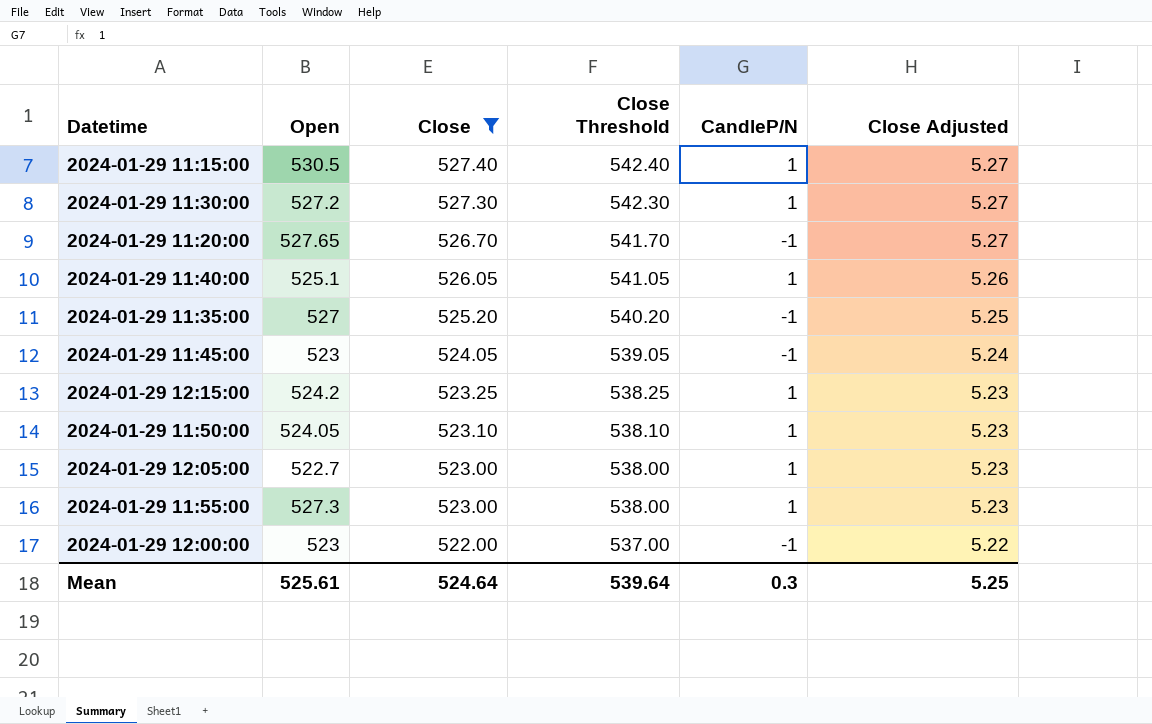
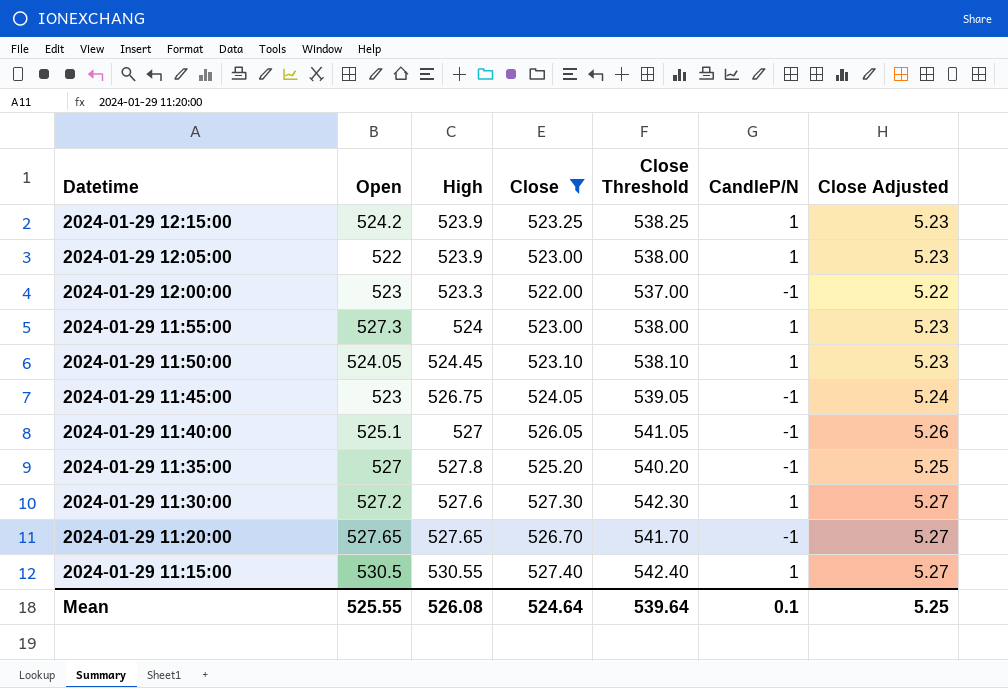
row order: Close descending -> Datetime descending
column High | position: none -> 3
2024-01-29 12:05:00 | Open: 522.7 -> 522
2024-01-29 11:40:00 | CandleP/N: 1 -> -1
Mean | Open: 525.61 -> 525.55
Mean | CandleP/N: 0.3 -> 0.1

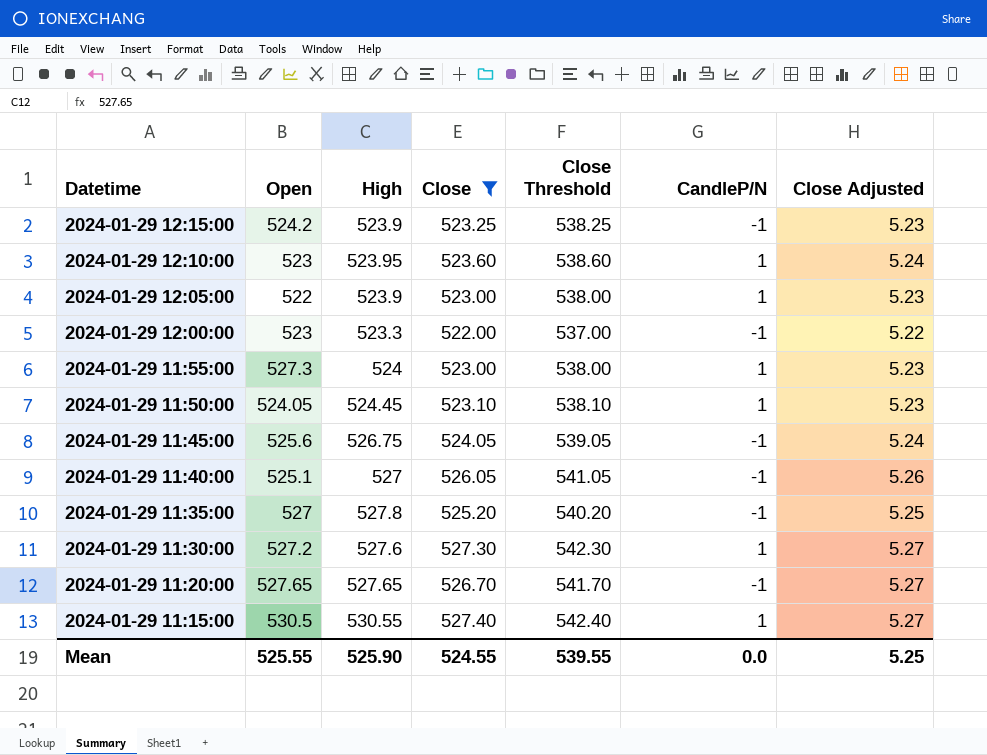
2024-01-29 12:15:00 | CandleP/N: 1 -> -1
row 2024-01-29 12:10:00: none -> 523 | 523.95 | 523.60 | 538.60 | 1 | 5.24
2024-01-29 11:45:00 | Open: 523 -> 525.6
Mean | High: 526.08 -> 525.90
Mean | Close: 524.64 -> 524.55
Mean | Close Threshold: 539.64 -> 539.55
Mean | CandleP/N: 0.1 -> 0.0

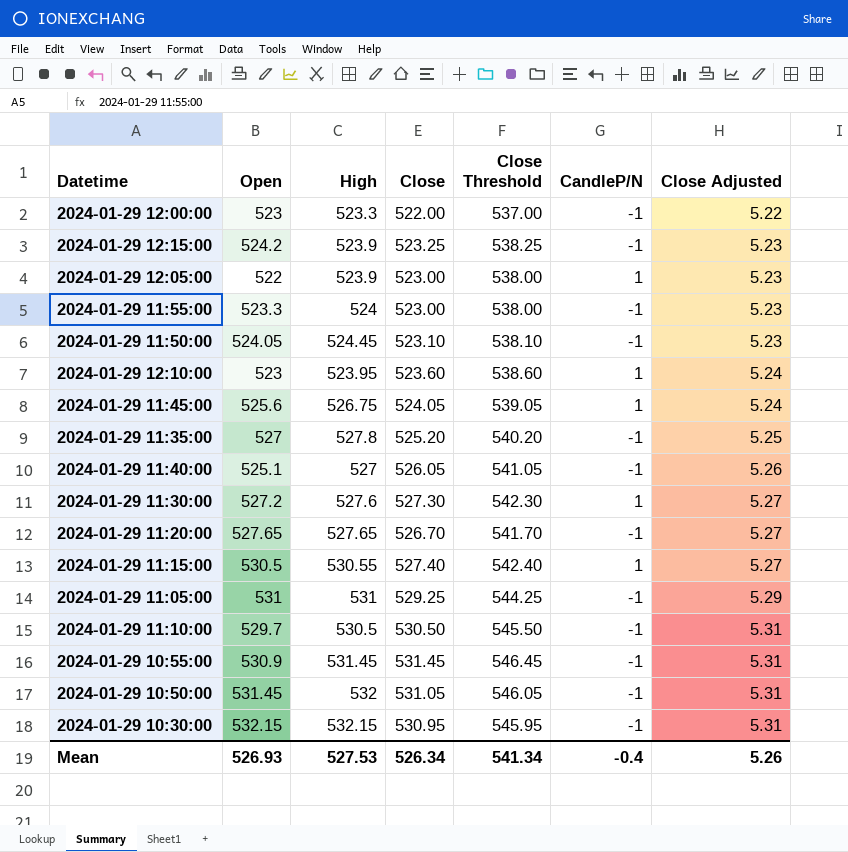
filter: Close <= 527.40 -> none
row order: Datetime descending -> Close Adjusted ascending
2024-01-29 11:55:00 | Open: 527.3 -> 523.3
2024-01-29 11:55:00 | CandleP/N: 1 -> -1
2024-01-29 11:50:00 | CandleP/N: 1 -> -1
2024-01-29 11:45:00 | CandleP/N: -1 -> 1
Mean | Open: 525.55 -> 526.93
Mean | High: 525.90 -> 527.53
Mean | Close: 524.55 -> 526.34
Mean | Close Threshold: 539.55 -> 541.34
Mean | CandleP/N: 0.0 -> -0.4
Mean | Close Adjusted: 5.25 -> 5.26

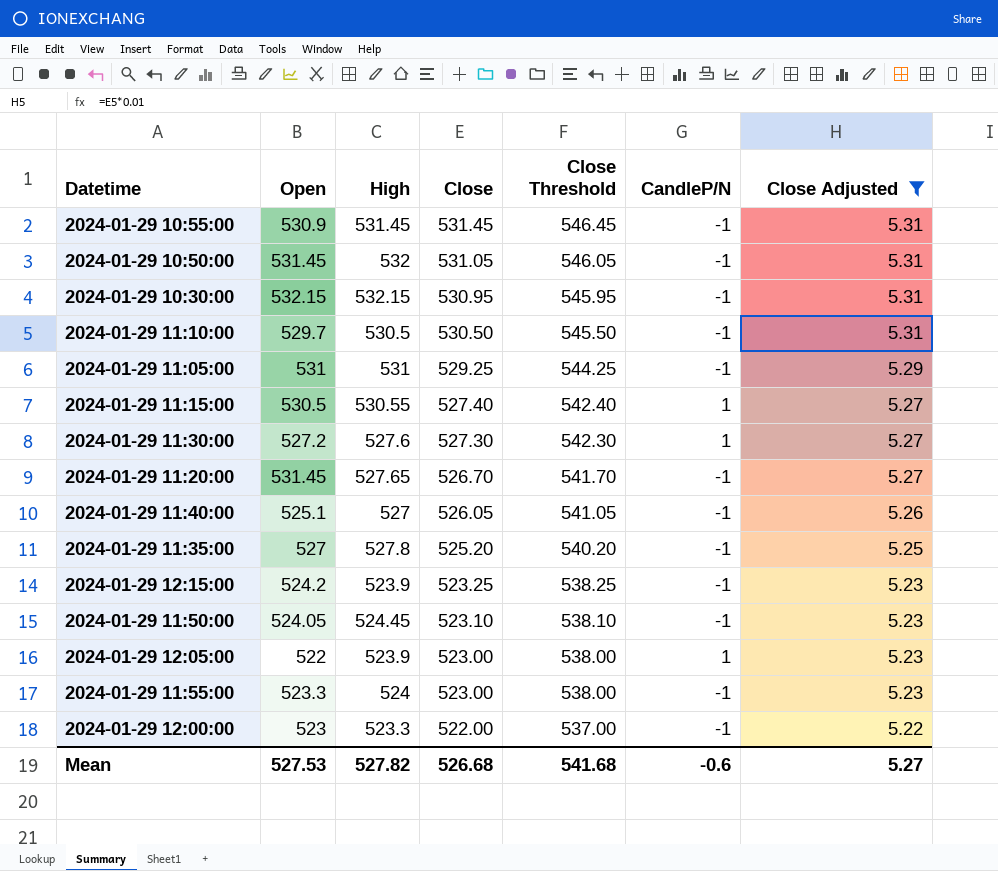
filter: none -> Close Adjusted != 5.24
row order: Close Adjusted ascending -> Close descending
2024-01-29 11:20:00 | Open: 527.65 -> 531.45
Mean | Open: 526.93 -> 527.53
Mean | High: 527.53 -> 527.82
Mean | Close: 526.34 -> 526.68
Mean | Close Threshold: 541.34 -> 541.68
Mean | CandleP/N: -0.4 -> -0.6
Mean | Close Adjusted: 5.26 -> 5.27

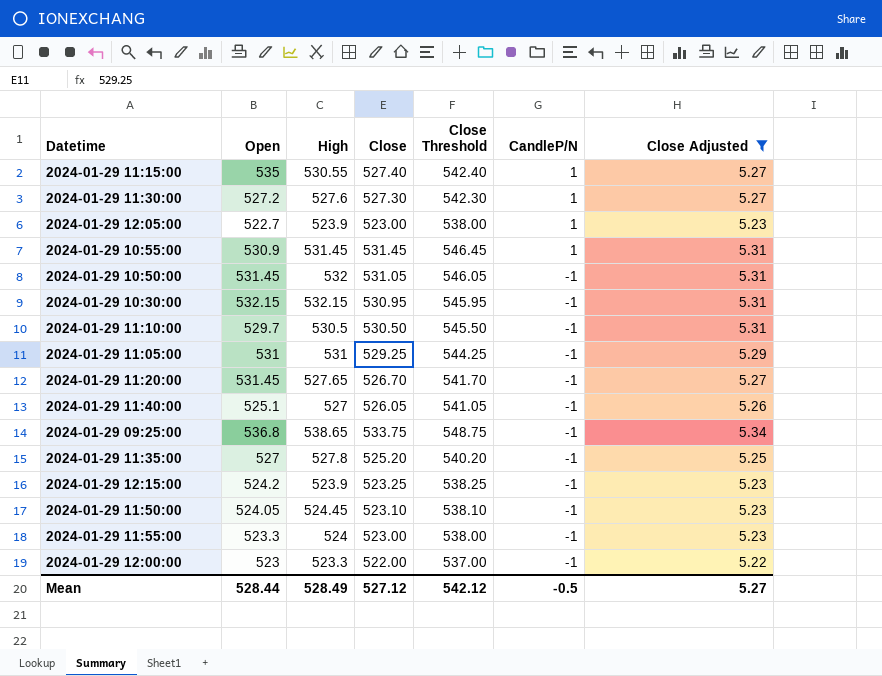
row order: Close descending -> CandleP/N descending
2024-01-29 11:15:00 | Open: 530.5 -> 535
2024-01-29 12:05:00 | Open: 522 -> 522.7
2024-01-29 10:55:00 | CandleP/N: -1 -> 1
row 2024-01-29 09:25:00: none -> 536.8 | 538.65 | 533.75 | 548.75 | -1 | 5.34
Mean | Open: 527.53 -> 528.44
Mean | High: 527.82 -> 528.49
Mean | Close: 526.68 -> 527.12
Mean | Close Threshold: 541.68 -> 542.12
Mean | CandleP/N: -0.6 -> -0.5

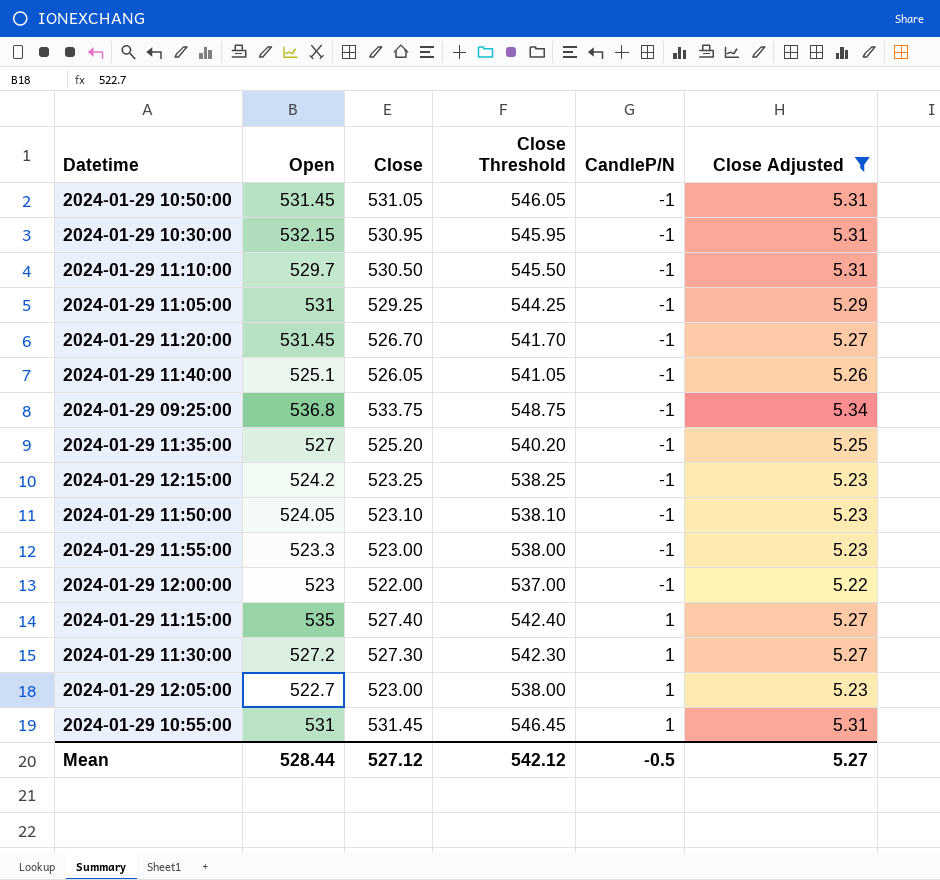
row order: CandleP/N descending -> CandleP/N ascending
column High | position: 3 -> none
2024-01-29 10:55:00 | Open: 530.9 -> 531

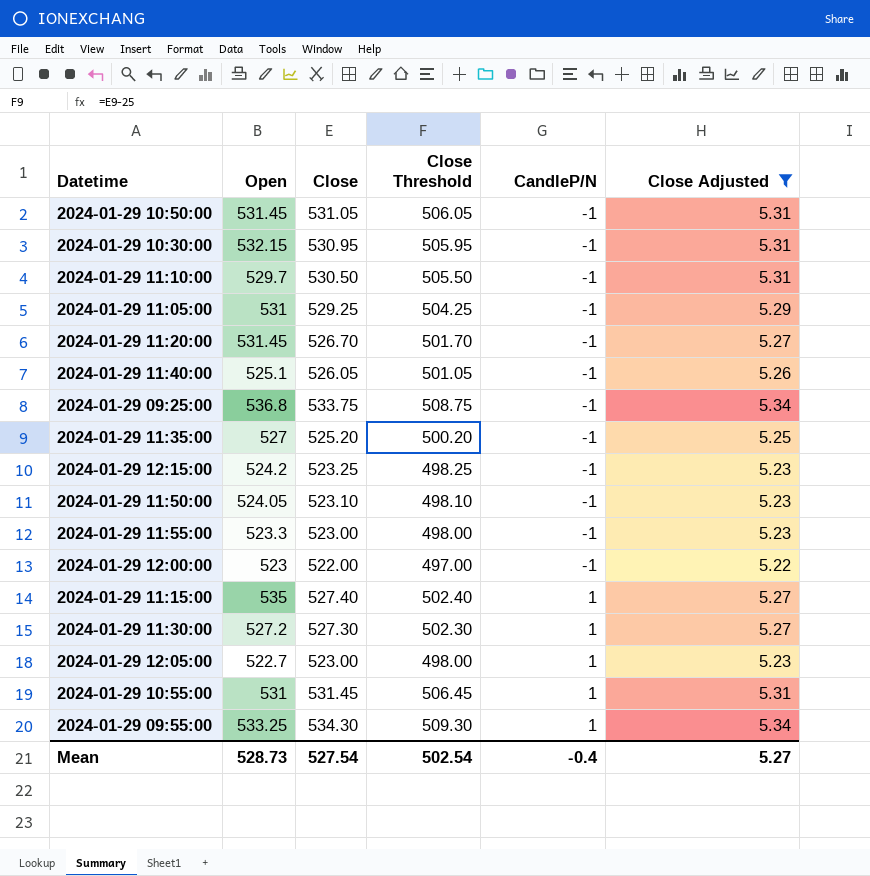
column Close Threshold | formula: [Close] + 15 -> [Close] - 25
row 2024-01-29 09:55:00: none -> 533.25 | 534.30 | 509.30 | 1 | 5.34
Mean | Open: 528.44 -> 528.73
Mean | Close: 527.12 -> 527.54
Mean | Close Threshold: 542.12 -> 502.54
Mean | CandleP/N: -0.5 -> -0.4

